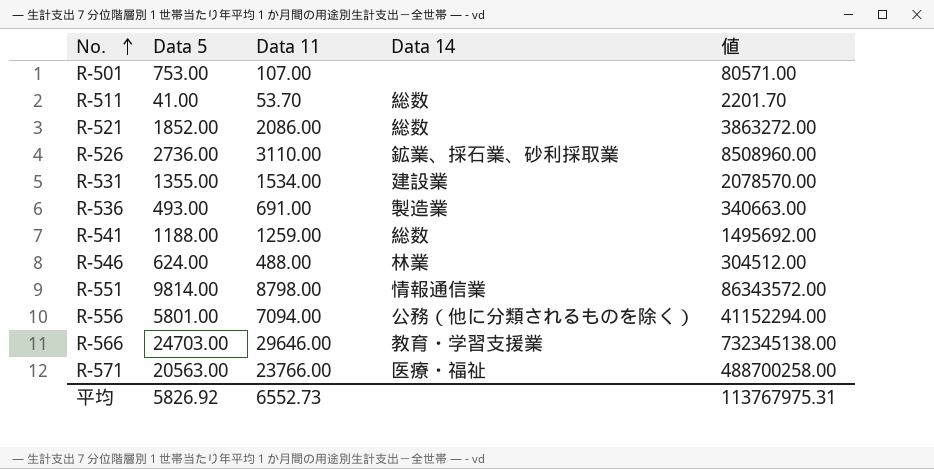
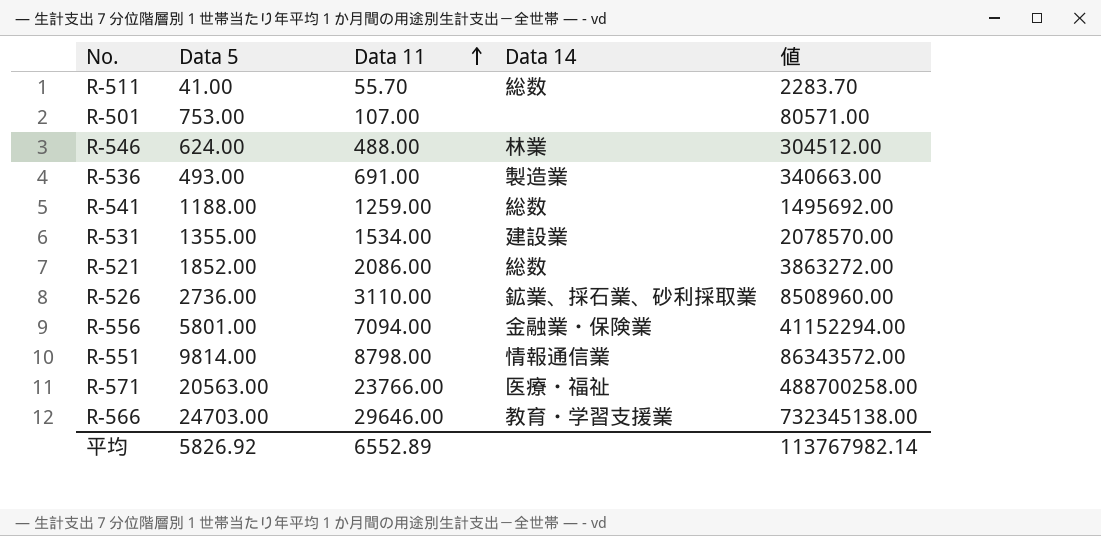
row order: No. ascending -> Data 11 ascending
R-511 | Data 11: 53.70 -> 55.70
R-511 | 値: 2201.70 -> 2283.70
R-556 | Data 14: 公務（他に分類されるものを除く） -> 金融業・保険業
平均 | Data 11: 6552.73 -> 6552.89
平均 | 値: 113767975.31 -> 113767982.14

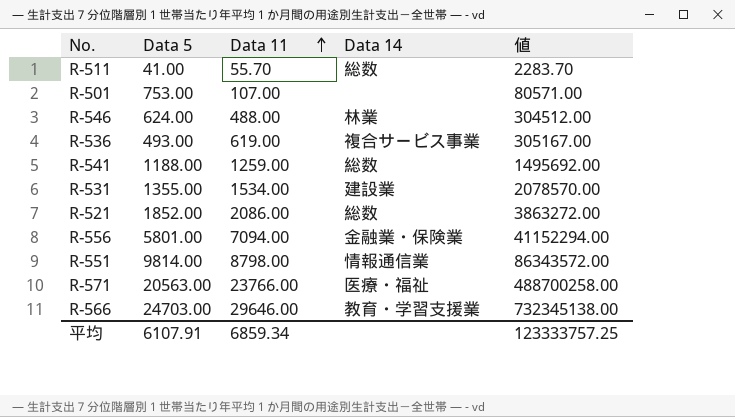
row R-526: 2736.00 | 3110.00 | 鉱業、採石業、砂利採取業 | 8508960.00 -> none
R-536 | Data 11: 691.00 -> 619.00
R-536 | Data 14: 製造業 -> 複合サービス事業
R-536 | 値: 340663.00 -> 305167.00
平均 | Data 5: 5826.92 -> 6107.91
平均 | Data 11: 6552.89 -> 6859.34
平均 | 値: 113767982.14 -> 123333757.25

